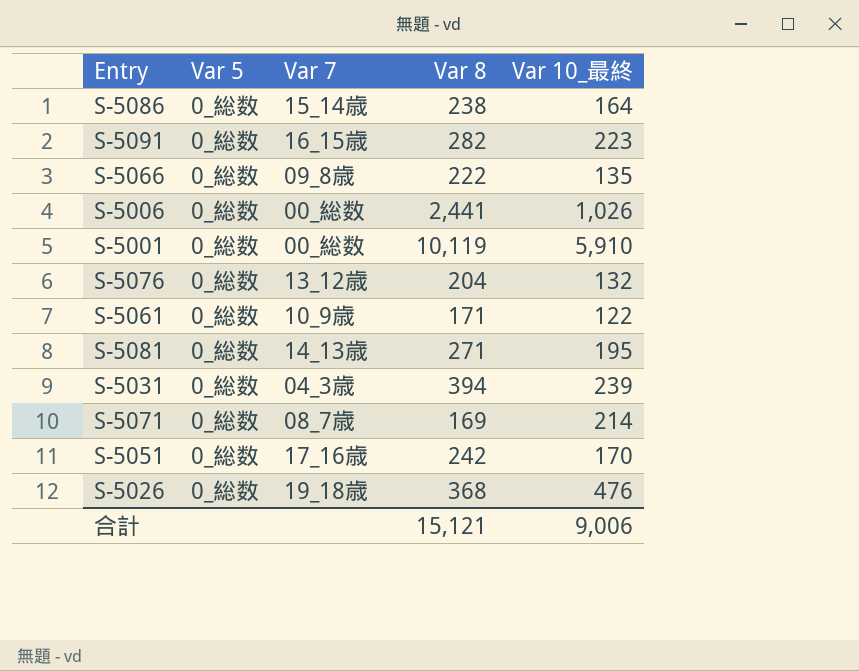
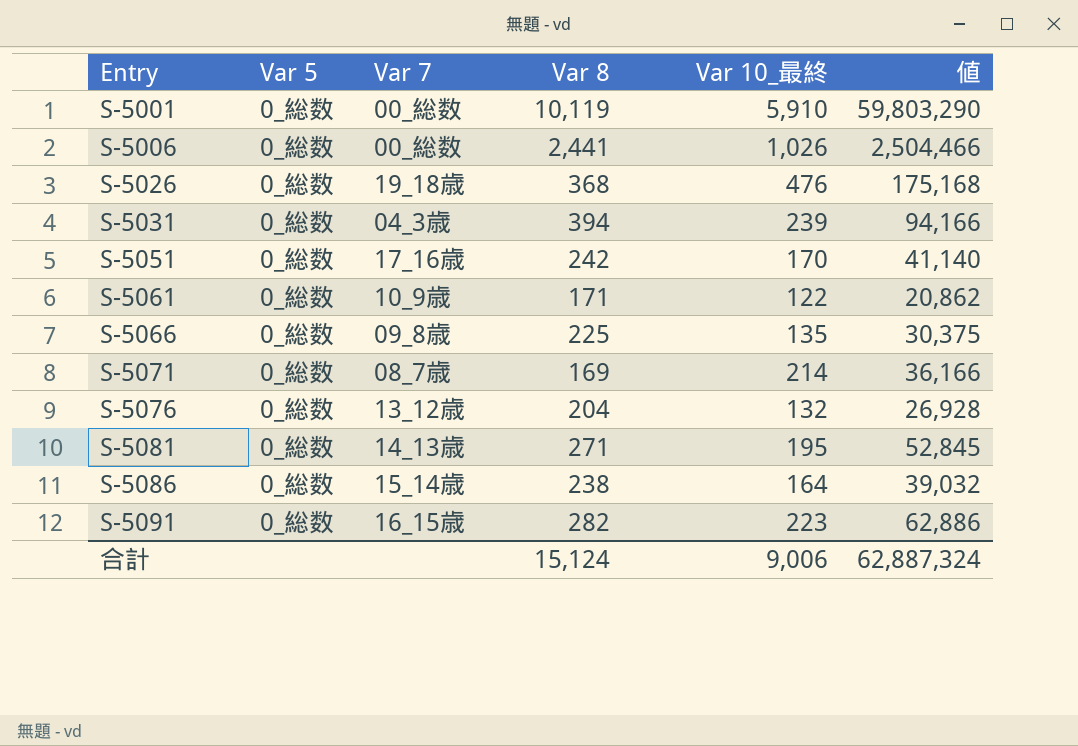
row order: none -> Entry ascending
column 値 | formula: none -> [Var 8] * [Var 10_最終]
S-5066 | Var 8: 222 -> 225
合計 | Var 8: 15,121 -> 15,124

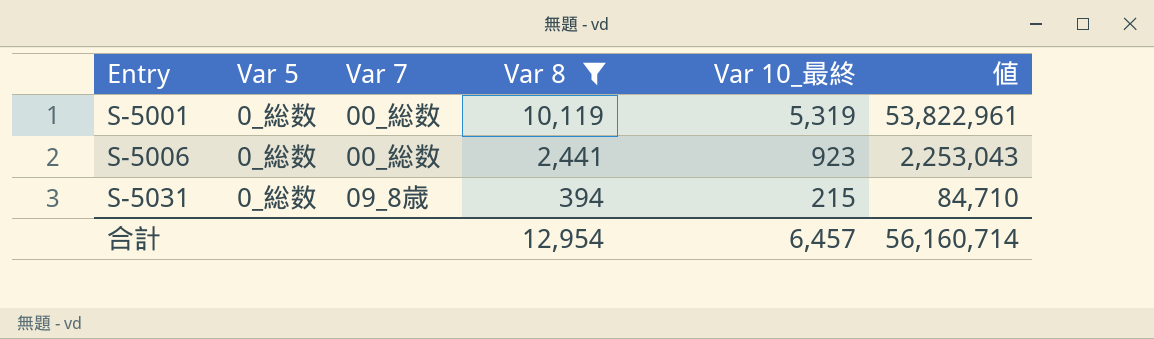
filter: none -> Var 8 >= 394
S-5001 | Var 10_最終: 5,910 -> 5,319
S-5001 | 値: 59,803,290 -> 53,822,961
S-5006 | Var 10_最終: 1,026 -> 923
S-5006 | 値: 2,504,466 -> 2,253,043
S-5031 | Var 7: 04_3歳 -> 09_8歳
S-5031 | Var 10_最終: 239 -> 215
S-5031 | 値: 94,166 -> 84,710
合計 | Var 8: 15,124 -> 12,954
合計 | Var 10_最終: 9,006 -> 6,457
合計 | 値: 62,887,324 -> 56,160,714

